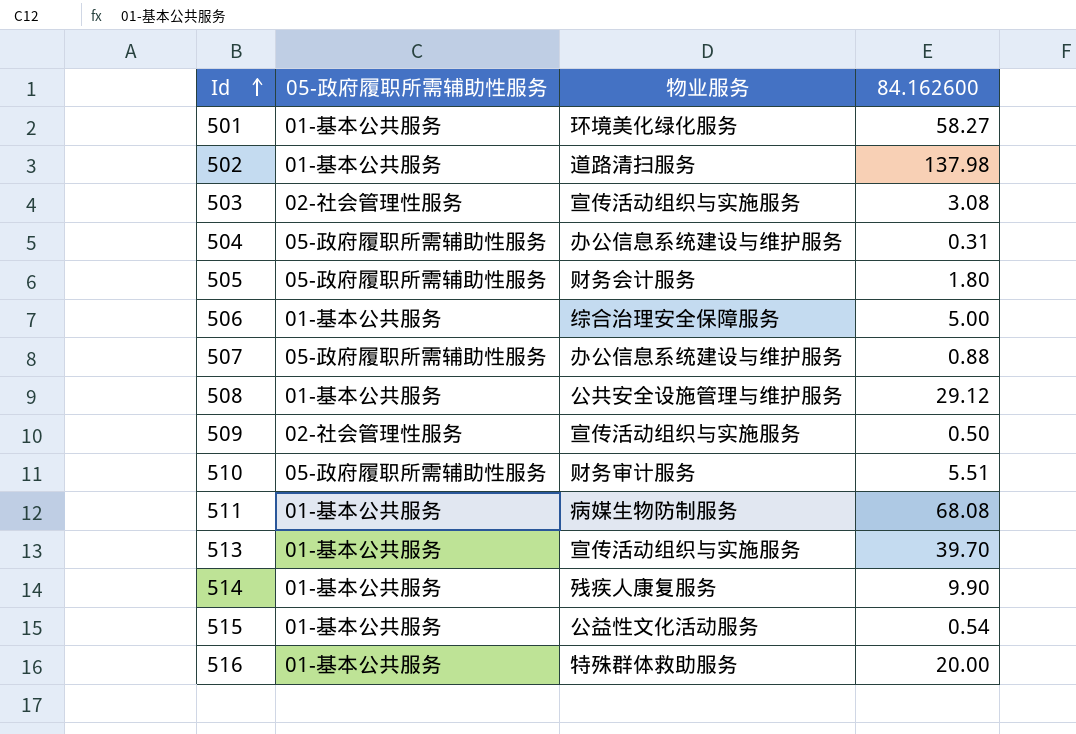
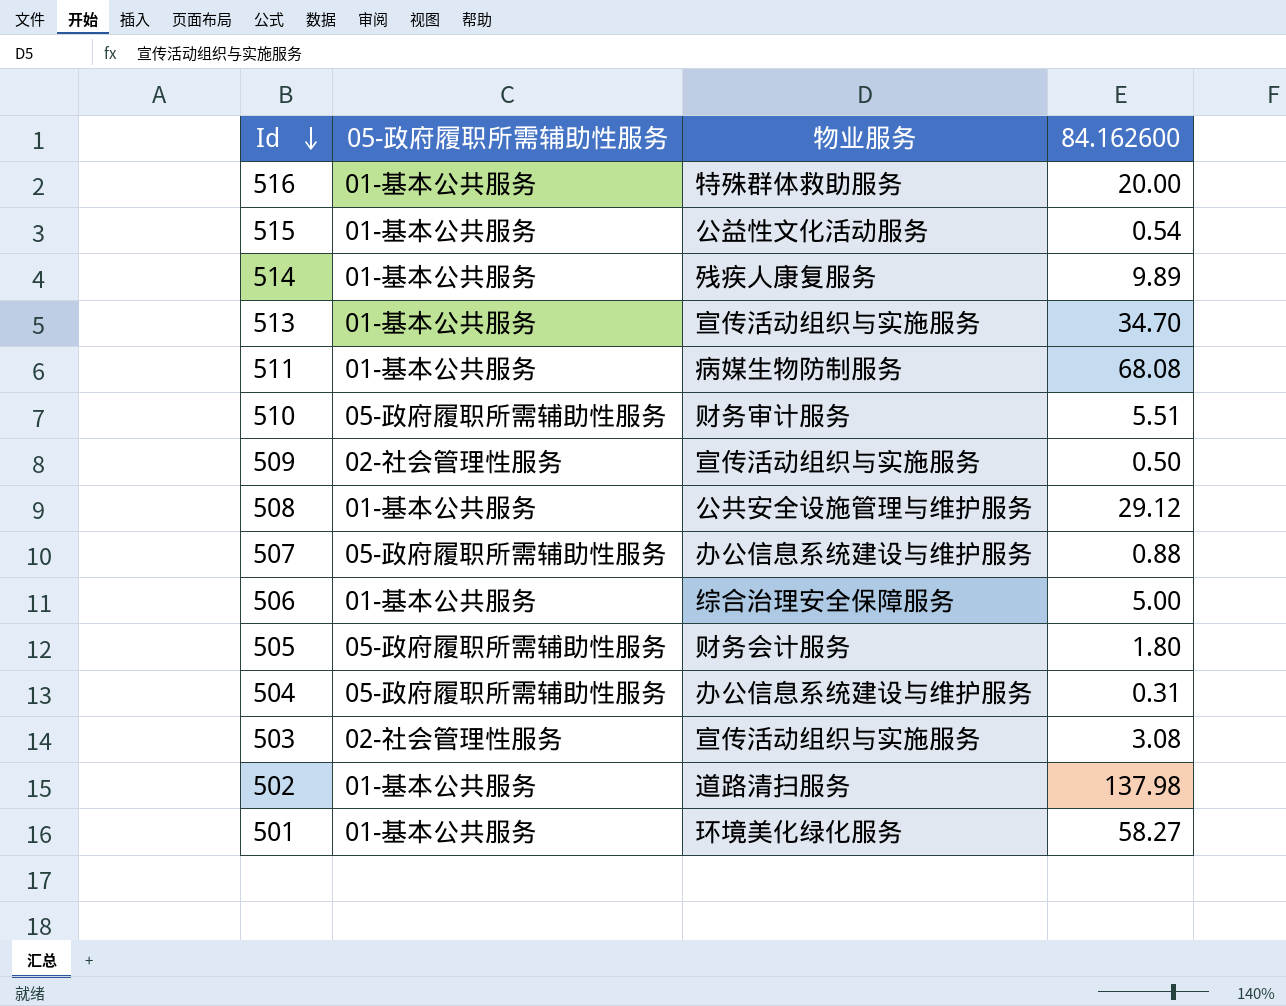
row order: Id ascending -> Id descending
514 | 84.162600: 9.90 -> 9.89
513 | 84.162600: 39.70 -> 34.70

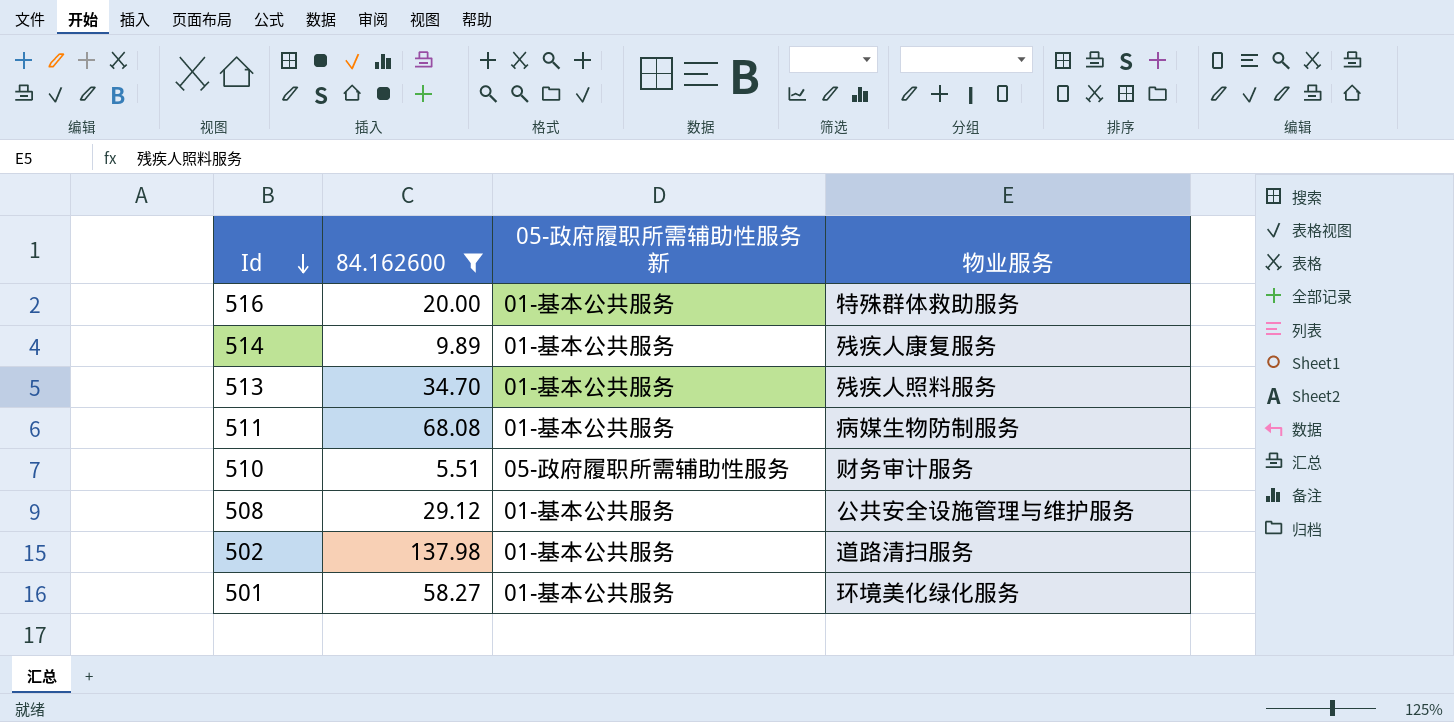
filter: none -> 84.162600 >= 5.51
column 84.162600 | position: 4 -> 2
column name: 05-政府履职所需辅助性服务 -> 05-政府履职所需辅助性服务 新
513 | 物业服务: 宣传活动组织与实施服务 -> 残疾人照料服务

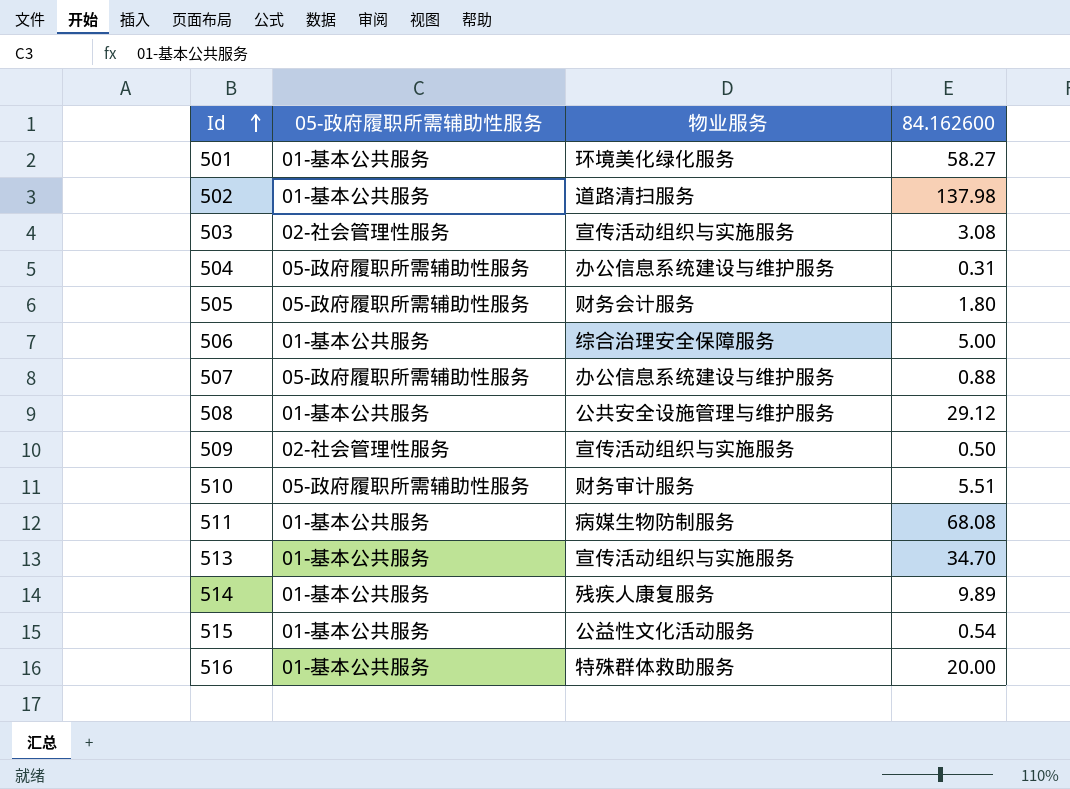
filter: 84.162600 >= 5.51 -> none
row order: Id descending -> Id ascending
column name: 05-政府履职所需辅助性服务 新 -> 05-政府履职所需辅助性服务
column 84.162600 | position: 2 -> 4
513 | 物业服务: 残疾人照料服务 -> 宣传活动组织与实施服务

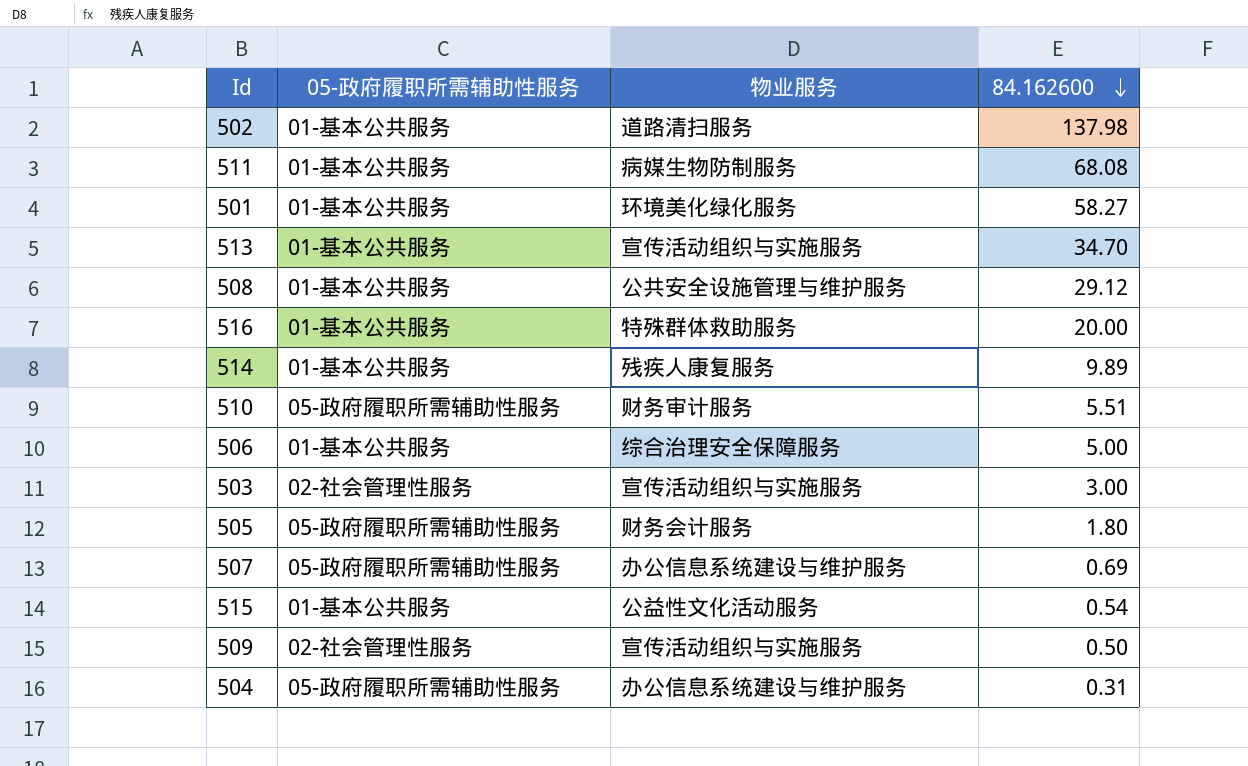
row order: Id ascending -> 84.162600 descending
503 | 84.162600: 3.08 -> 3.00
507 | 84.162600: 0.88 -> 0.69

